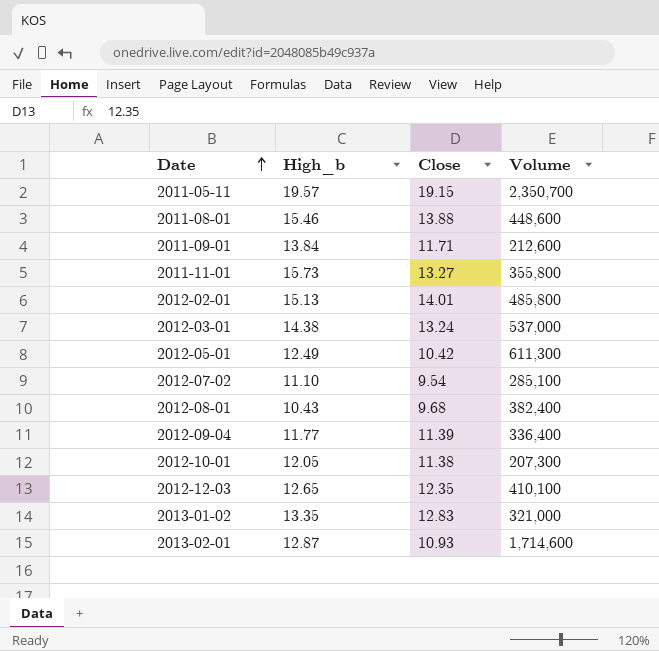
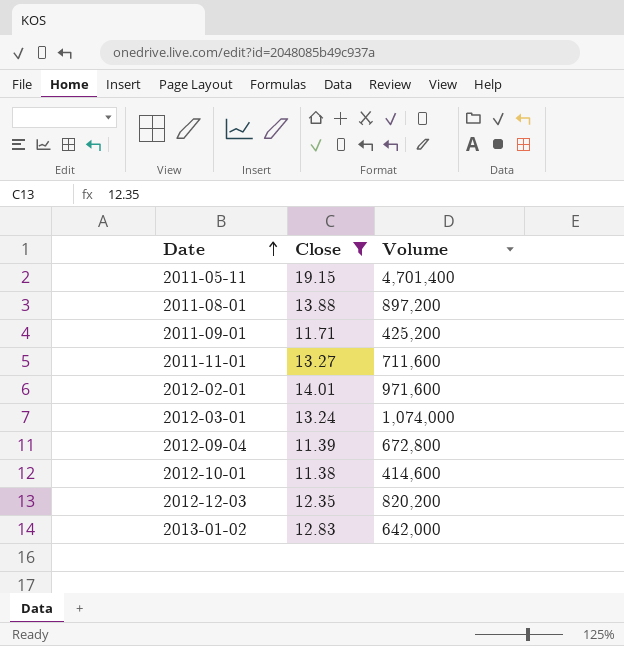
filter: none -> Close >= 11.38
column High_b | position: 2 -> none
2011-05-11 | Volume: 2,350,700 -> 4,701,400
2011-08-01 | Volume: 448,600 -> 897,200
2011-09-01 | Volume: 212,600 -> 425,200
2011-11-01 | Volume: 355,800 -> 711,600
2012-02-01 | Volume: 485,800 -> 971,600
2012-03-01 | Volume: 537,000 -> 1,074,000
2012-09-04 | Volume: 336,400 -> 672,800
2012-10-01 | Volume: 207,300 -> 414,600
2012-12-03 | Volume: 410,100 -> 820,200
2013-01-02 | Volume: 321,000 -> 642,000

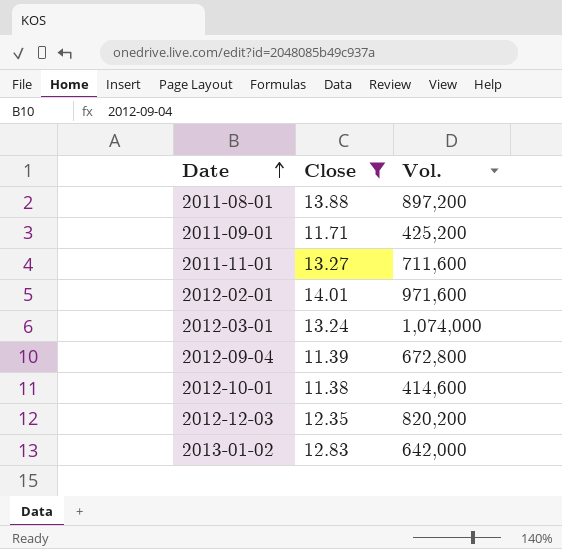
column name: Volume -> Vol.
row 2011-05-11: 19.15 | 4,701,400 -> none

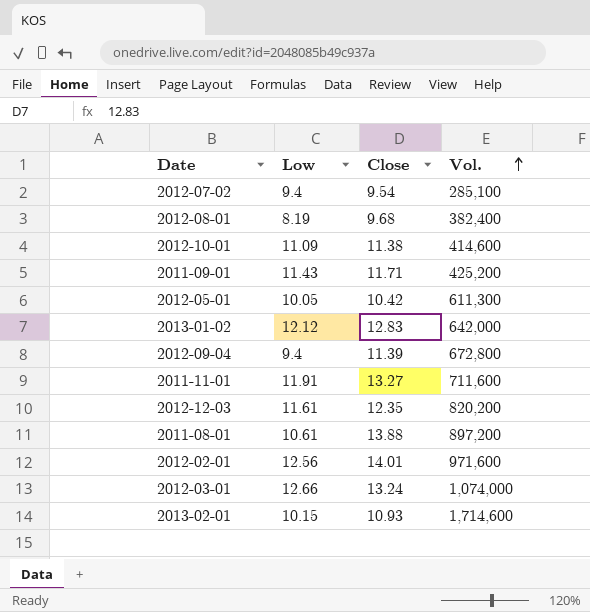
filter: Close >= 11.38 -> none
row order: Date ascending -> Vol. ascending
column Low | position: none -> 2

